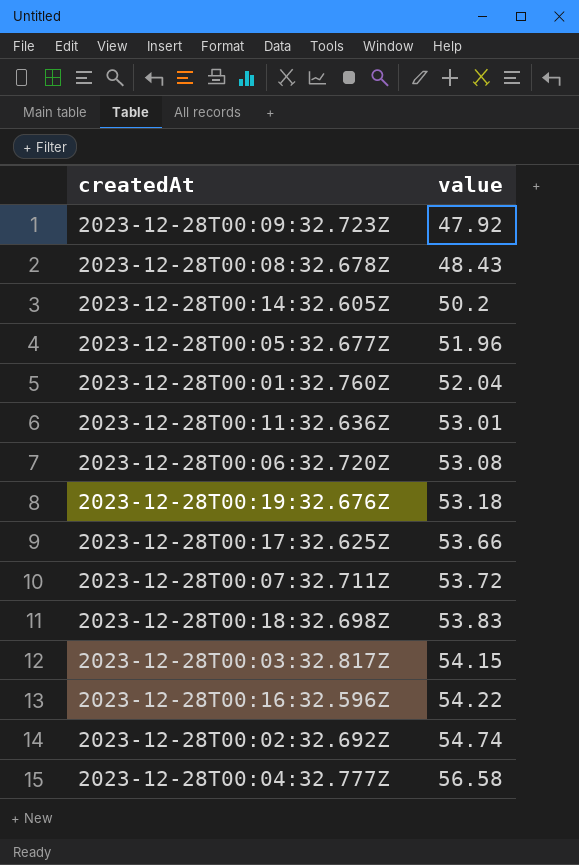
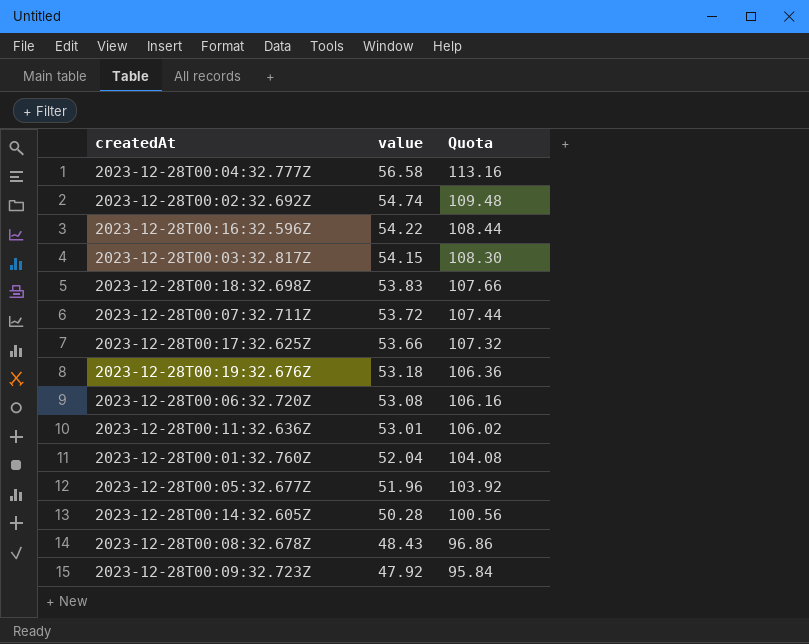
row order: value ascending -> value descending
column Quota | formula: none -> [value] * 2
2023-12-28T00:14:32.605Z | value: 50.2 -> 50.28

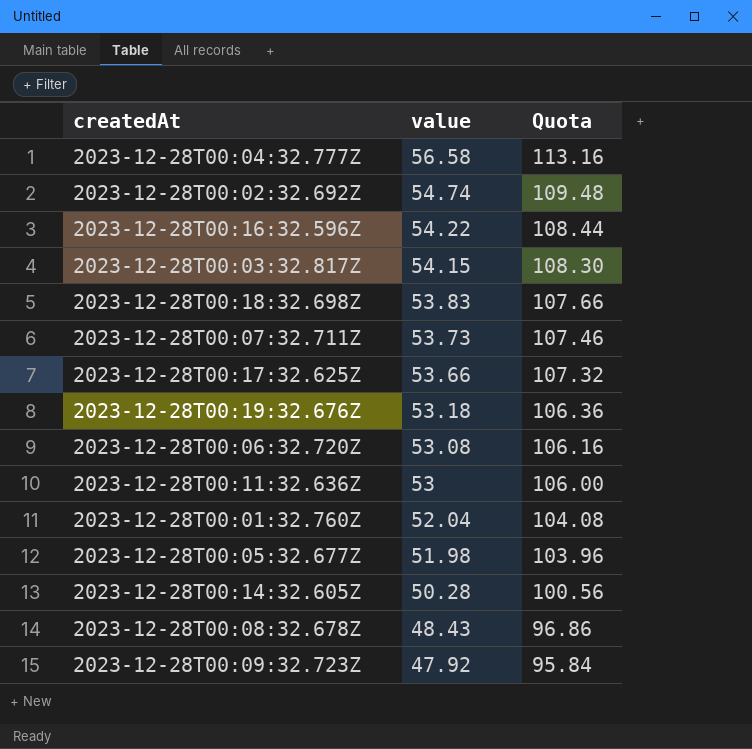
2023-12-28T00:07:32.711Z | value: 53.72 -> 53.73
2023-12-28T00:07:32.711Z | Quota: 107.44 -> 107.46
2023-12-28T00:11:32.636Z | value: 53.01 -> 53
2023-12-28T00:11:32.636Z | Quota: 106.02 -> 106.00
2023-12-28T00:05:32.677Z | value: 51.96 -> 51.98
2023-12-28T00:05:32.677Z | Quota: 103.92 -> 103.96

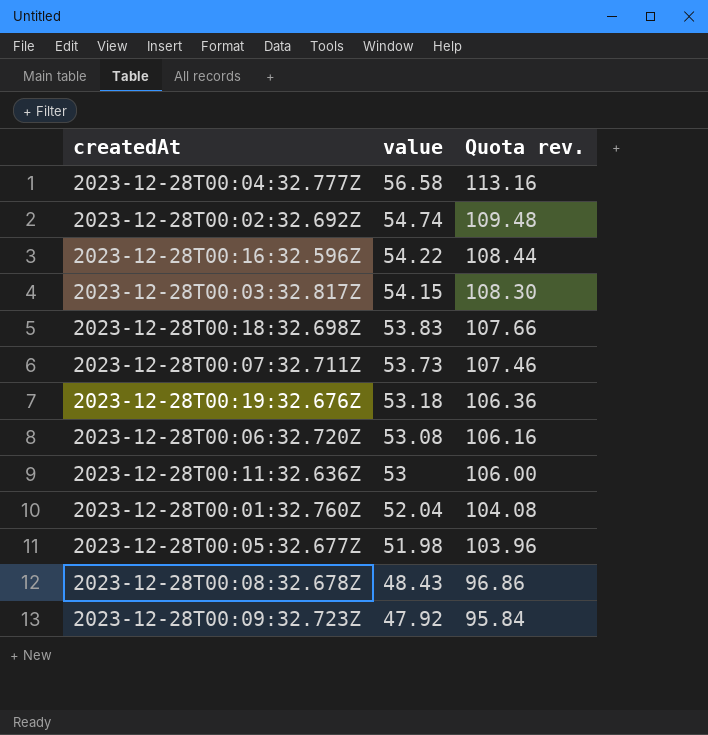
column name: Quota -> Quota rev.
row 2023-12-28T00:17:32.625Z: 53.66 | 107.32 -> none
row 2023-12-28T00:14:32.605Z: 50.28 | 100.56 -> none

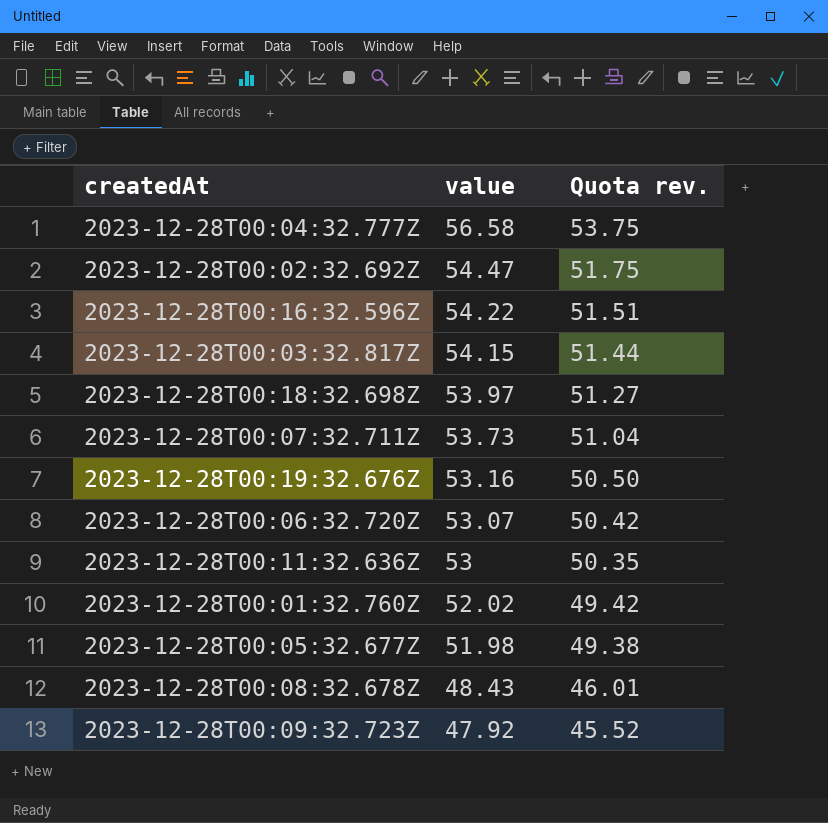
column Quota rev. | formula: [value] * 2 -> [value] * 0.95
2023-12-28T00:02:32.692Z | value: 54.74 -> 54.47
2023-12-28T00:18:32.698Z | value: 53.83 -> 53.97
2023-12-28T00:19:32.676Z | value: 53.18 -> 53.16
2023-12-28T00:06:32.720Z | value: 53.08 -> 53.07
2023-12-28T00:01:32.760Z | value: 52.04 -> 52.02

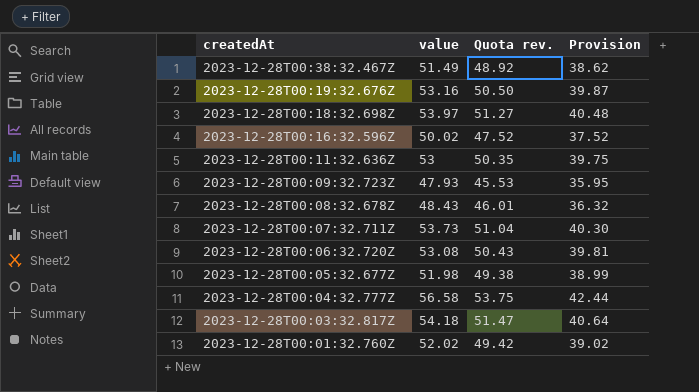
row order: value descending -> createdAt descending
column Provision | formula: none -> [value] * 0.75
row 2023-12-28T00:02:32.692Z: 54.47 | 51.75 -> none
row 2023-12-28T00:38:32.467Z: none -> 51.49 | 48.92 | 38.62
2023-12-28T00:16:32.596Z | value: 54.22 -> 50.02
2023-12-28T00:16:32.596Z | Quota rev.: 51.51 -> 47.52
2023-12-28T00:09:32.723Z | value: 47.92 -> 47.93
2023-12-28T00:09:32.723Z | Quota rev.: 45.52 -> 45.53
2023-12-28T00:06:32.720Z | value: 53.07 -> 53.08
2023-12-28T00:06:32.720Z | Quota rev.: 50.42 -> 50.43
2023-12-28T00:03:32.817Z | value: 54.15 -> 54.18
2023-12-28T00:03:32.817Z | Quota rev.: 51.44 -> 51.47

